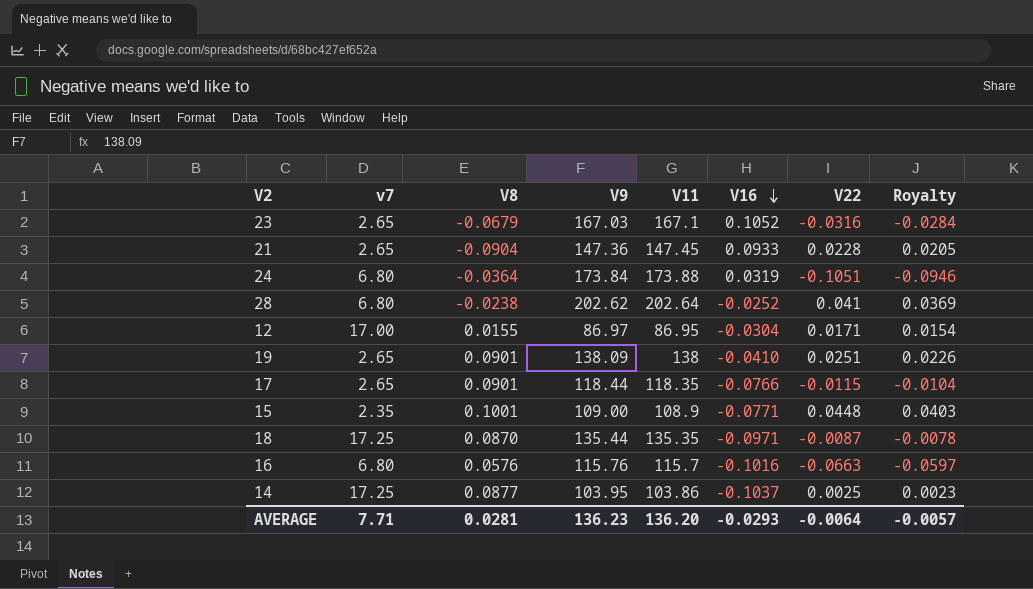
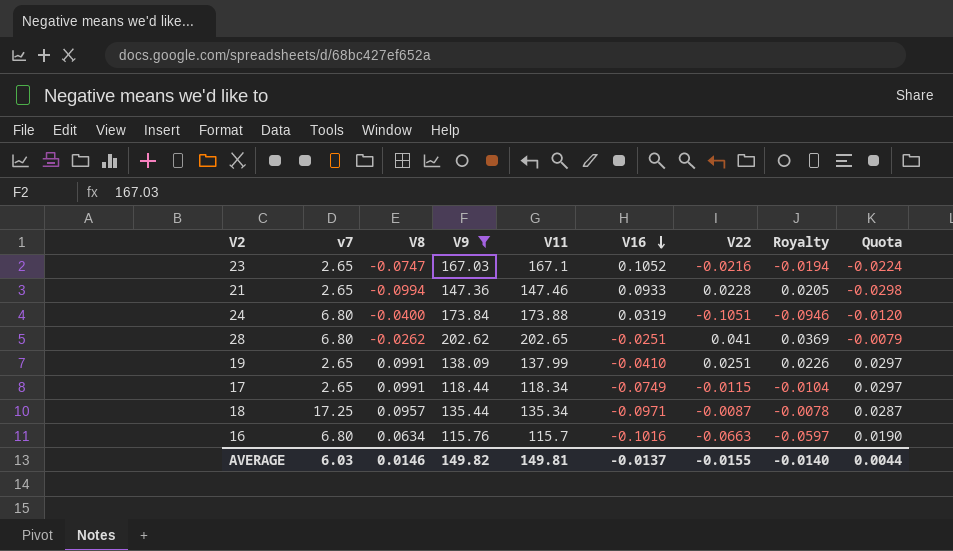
filter: none -> V9 >= 115.76
column Quota | formula: none -> [V8] * 0.3
23 | V8: -0.0679 -> -0.0747
23 | V22: -0.0316 -> -0.0216
23 | Royalty: -0.0284 -> -0.0194
21 | V8: -0.0904 -> -0.0994
21 | V11: 147.45 -> 147.46
24 | V8: -0.0364 -> -0.0400
28 | V8: -0.0238 -> -0.0262
28 | V11: 202.64 -> 202.65
28 | V16: -0.0252 -> -0.0251
19 | V8: 0.0901 -> 0.0991
19 | V11: 138 -> 137.99
17 | V8: 0.0901 -> 0.0991
17 | V11: 118.35 -> 118.34
17 | V16: -0.0766 -> -0.0749
18 | V8: 0.0870 -> 0.0957
18 | V11: 135.35 -> 135.34
16 | V8: 0.0576 -> 0.0634
AVERAGE | v7: 7.71 -> 6.03
AVERAGE | V8: 0.0281 -> 0.0146
AVERAGE | V9: 136.23 -> 149.82
AVERAGE | V11: 136.20 -> 149.81
AVERAGE | V16: -0.0293 -> -0.0137
AVERAGE | V22: -0.0064 -> -0.0155
AVERAGE | Royalty: -0.0057 -> -0.0140

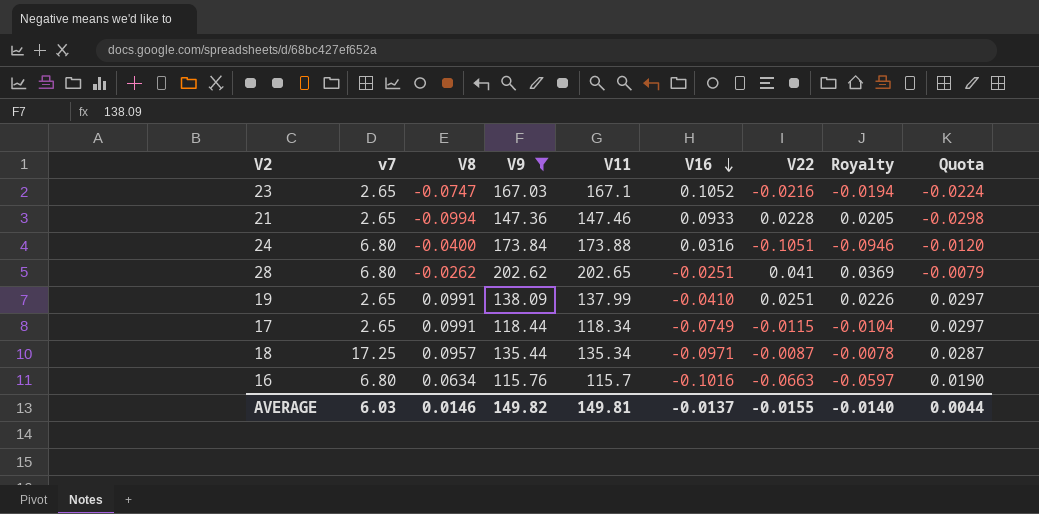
24 | V16: 0.0319 -> 0.0316

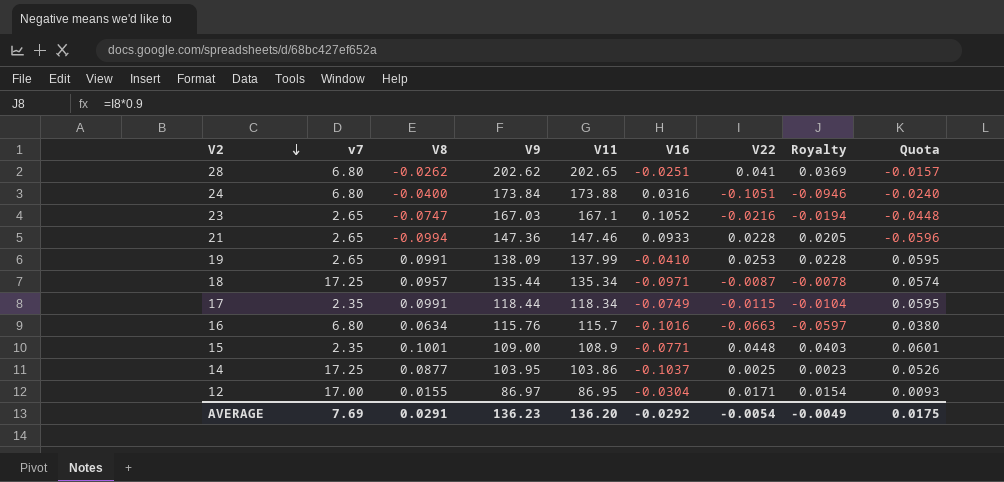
filter: V9 >= 115.76 -> none
row order: V16 descending -> V2 descending
column Quota | formula: [V8] * 0.3 -> [V8] * 0.6
19 | V22: 0.0251 -> 0.0253
19 | Royalty: 0.0226 -> 0.0228
17 | v7: 2.65 -> 2.35
AVERAGE | v7: 6.03 -> 7.69
AVERAGE | V8: 0.0146 -> 0.0291
AVERAGE | V9: 149.82 -> 136.23
AVERAGE | V11: 149.81 -> 136.20
AVERAGE | V16: -0.0137 -> -0.0292
AVERAGE | V22: -0.0155 -> -0.0054
AVERAGE | Royalty: -0.0140 -> -0.0049
AVERAGE | Quota: 0.0044 -> 0.0175

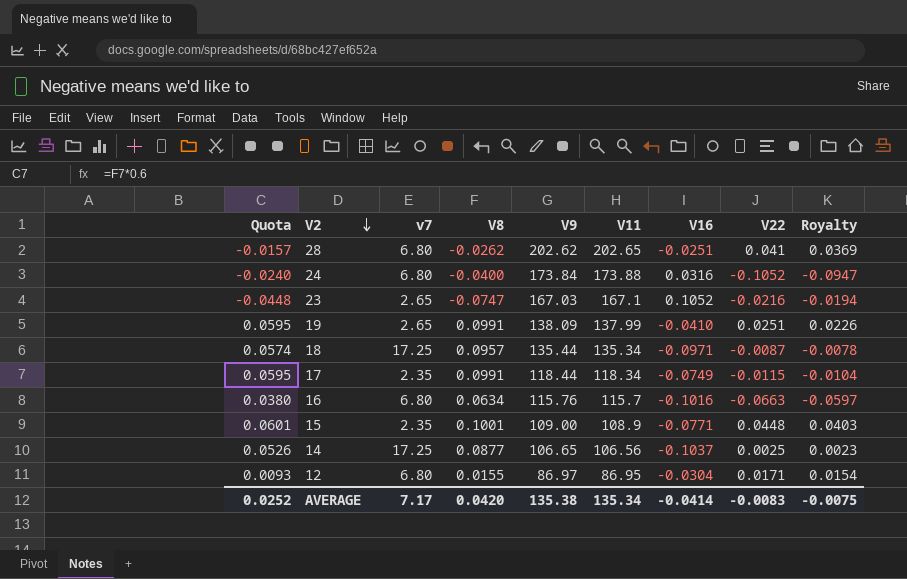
column Quota | position: 9 -> 1
row 21: 2.65 | -0.0994 | 147.36 | 147.46 | 0.0933 | 0.0228 | 0.0205 | -0.0596 -> none
24 | V22: -0.1051 -> -0.1052
24 | Royalty: -0.0946 -> -0.0947
19 | V22: 0.0253 -> 0.0251
19 | Royalty: 0.0228 -> 0.0226
14 | V9: 103.95 -> 106.65
14 | V11: 103.86 -> 106.56
12 | v7: 17.00 -> 6.80
AVERAGE | Quota: 0.0175 -> 0.0252
AVERAGE | v7: 7.69 -> 7.17
AVERAGE | V8: 0.0291 -> 0.0420
AVERAGE | V9: 136.23 -> 135.38
AVERAGE | V11: 136.20 -> 135.34
AVERAGE | V16: -0.0292 -> -0.0414
AVERAGE | V22: -0.0054 -> -0.0083
AVERAGE | Royalty: -0.0049 -> -0.0075

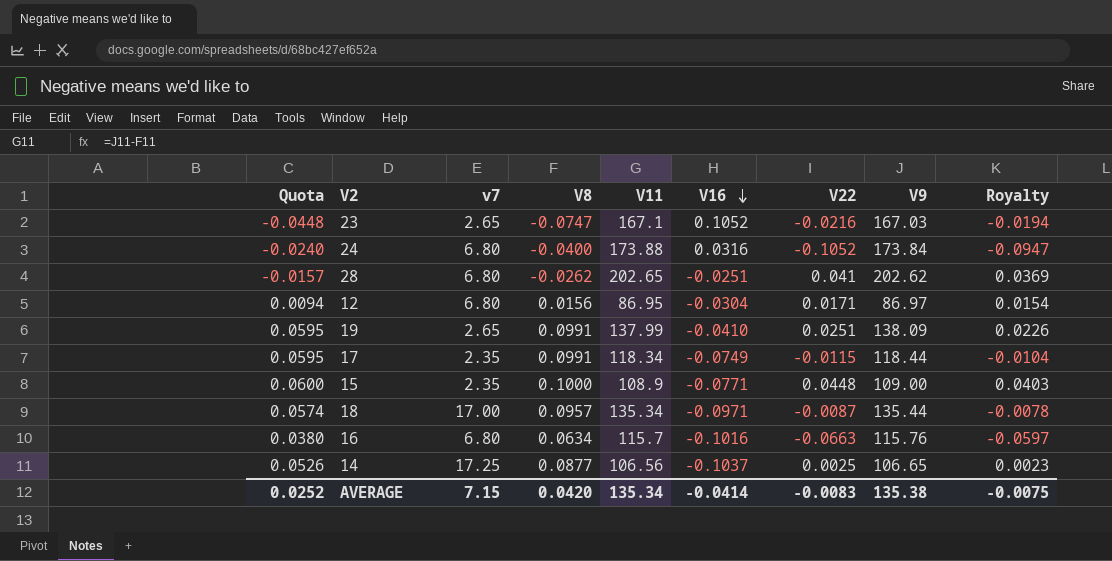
row order: V2 descending -> V16 descending
column V9 | position: 5 -> 8
12 | Quota: 0.0093 -> 0.0094
12 | V8: 0.0155 -> 0.0156
15 | Quota: 0.0601 -> 0.0600
15 | V8: 0.1001 -> 0.1000
18 | v7: 17.25 -> 17.00
AVERAGE | v7: 7.17 -> 7.15

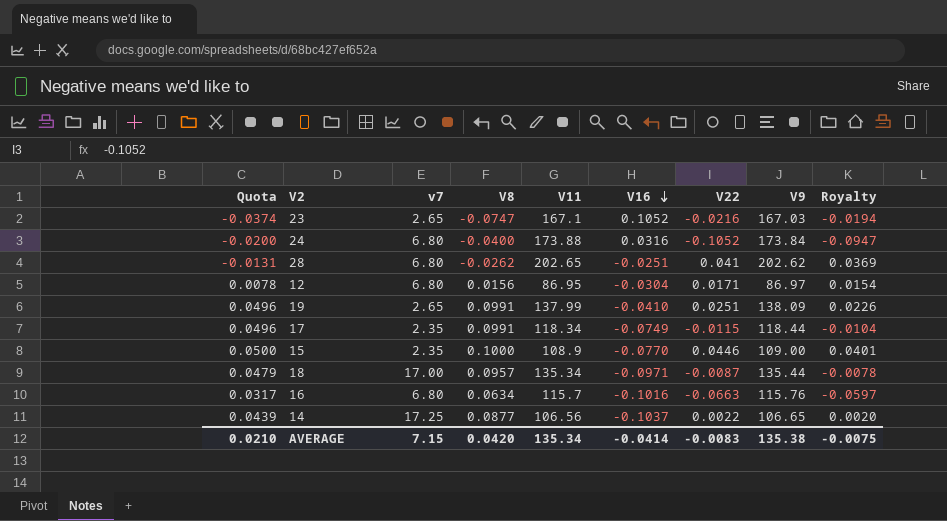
column Quota | formula: [V8] * 0.6 -> [V8] * 0.5
15 | V16: -0.0771 -> -0.0770
15 | V22: 0.0448 -> 0.0446
15 | Royalty: 0.0403 -> 0.0401
14 | V22: 0.0025 -> 0.0022
14 | Royalty: 0.0023 -> 0.0020
AVERAGE | Quota: 0.0252 -> 0.0210

